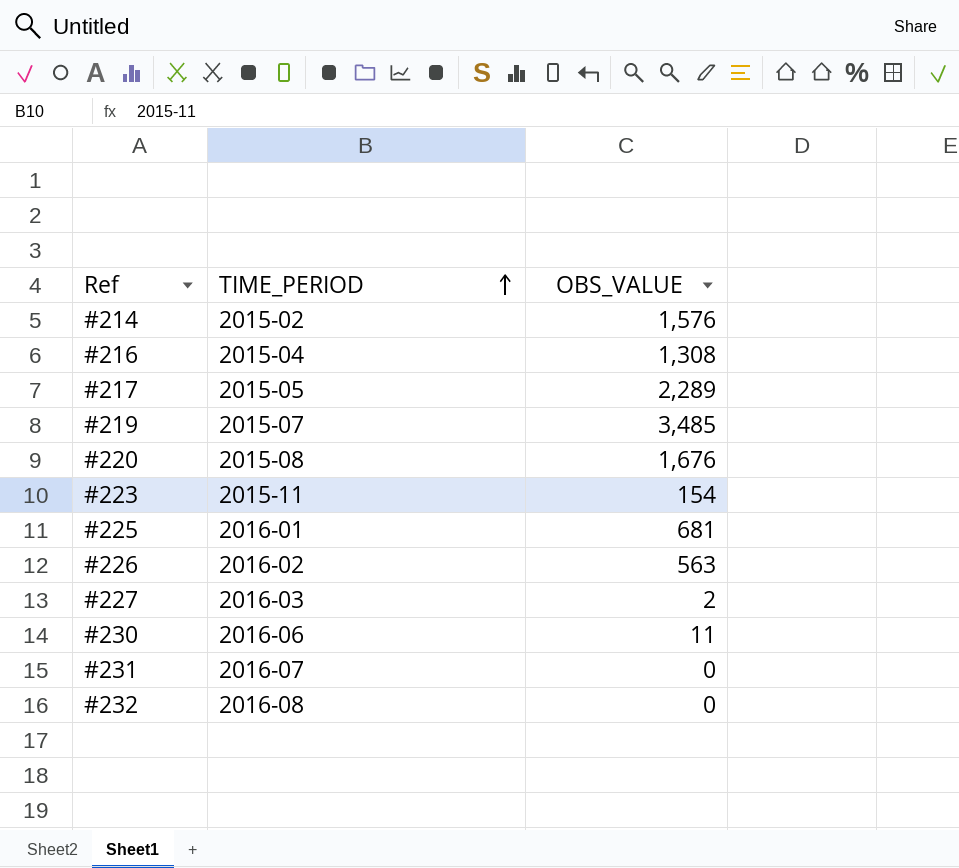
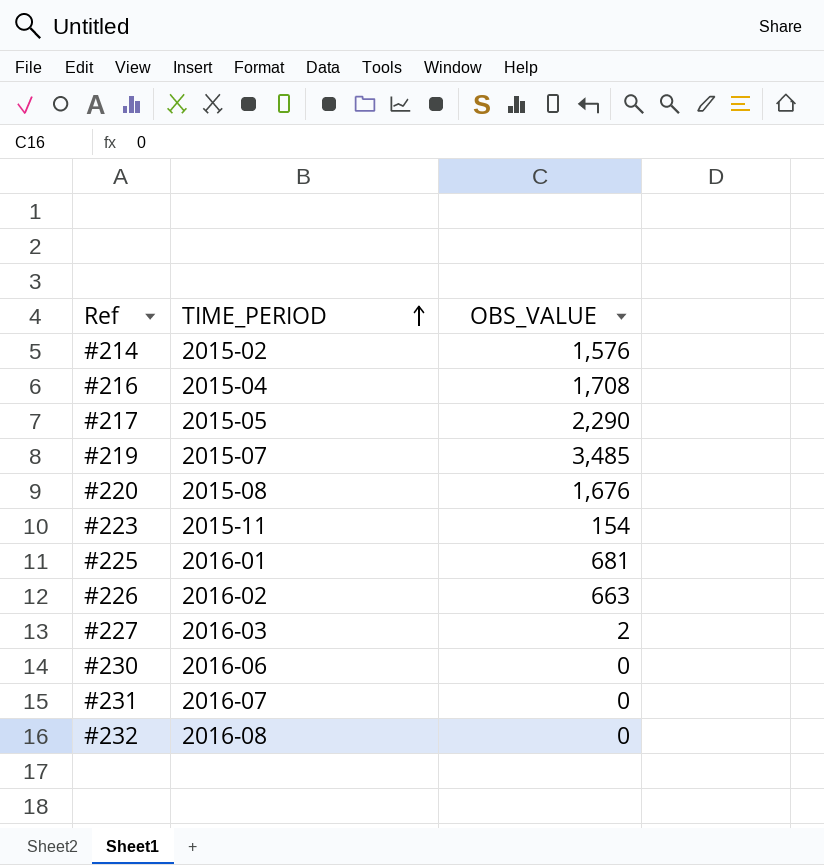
#216 | OBS_VALUE: 1,308 -> 1,708
#217 | OBS_VALUE: 2,289 -> 2,290
#226 | OBS_VALUE: 563 -> 663
#230 | OBS_VALUE: 11 -> 0

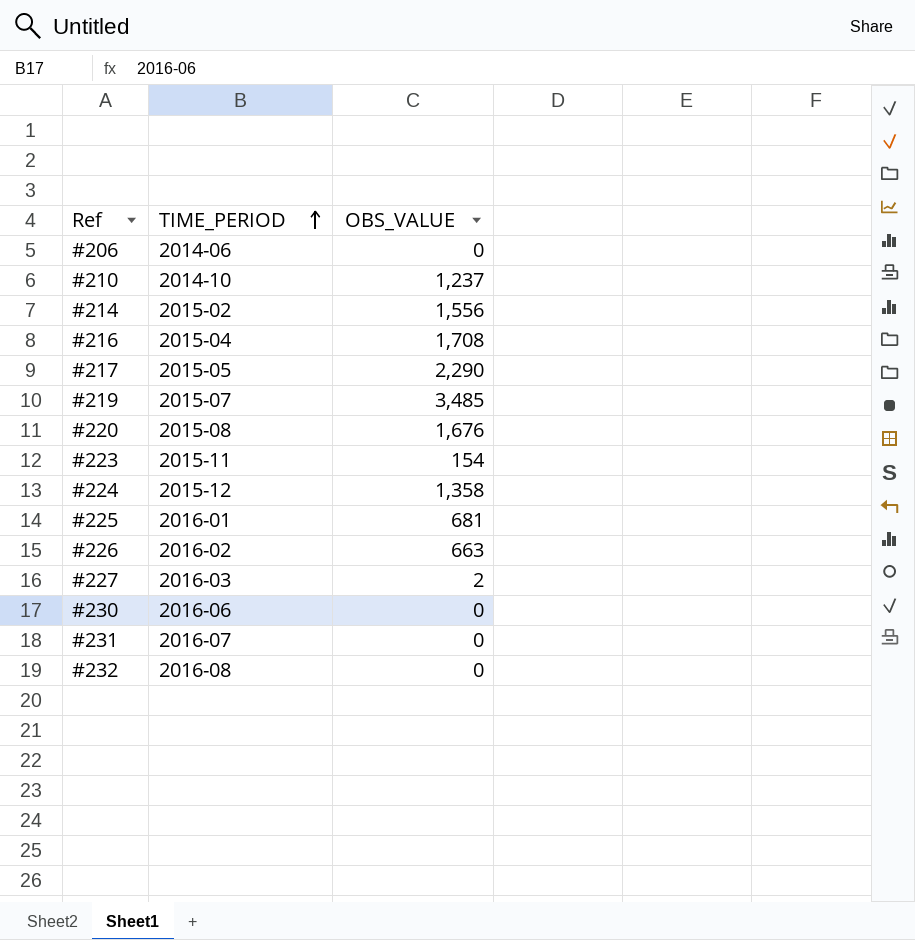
row #206: none -> 2014-06 | 0
row #210: none -> 2014-10 | 1,237
#214 | OBS_VALUE: 1,576 -> 1,556
row #224: none -> 2015-12 | 1,358

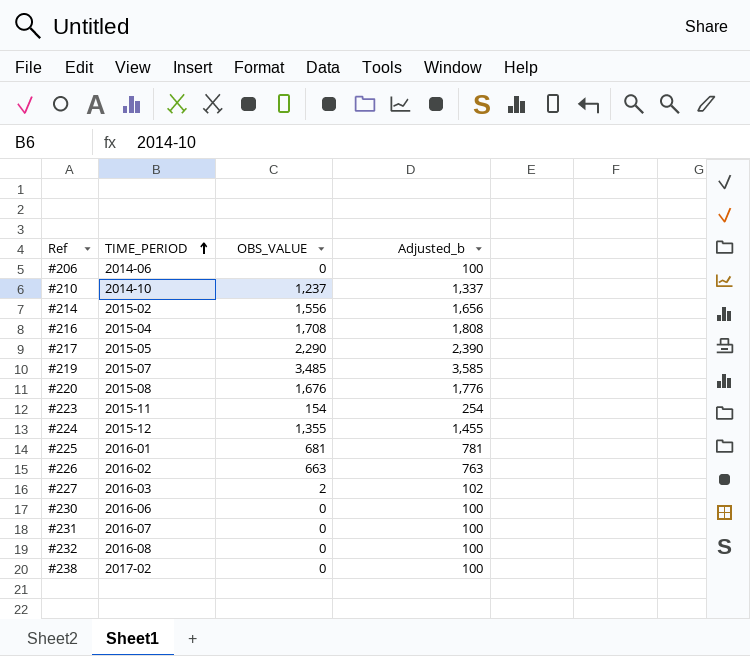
column Adjusted_b | formula: none -> [OBS_VALUE] + 100
#224 | OBS_VALUE: 1,358 -> 1,355
row #238: none -> 2017-02 | 0 | 100

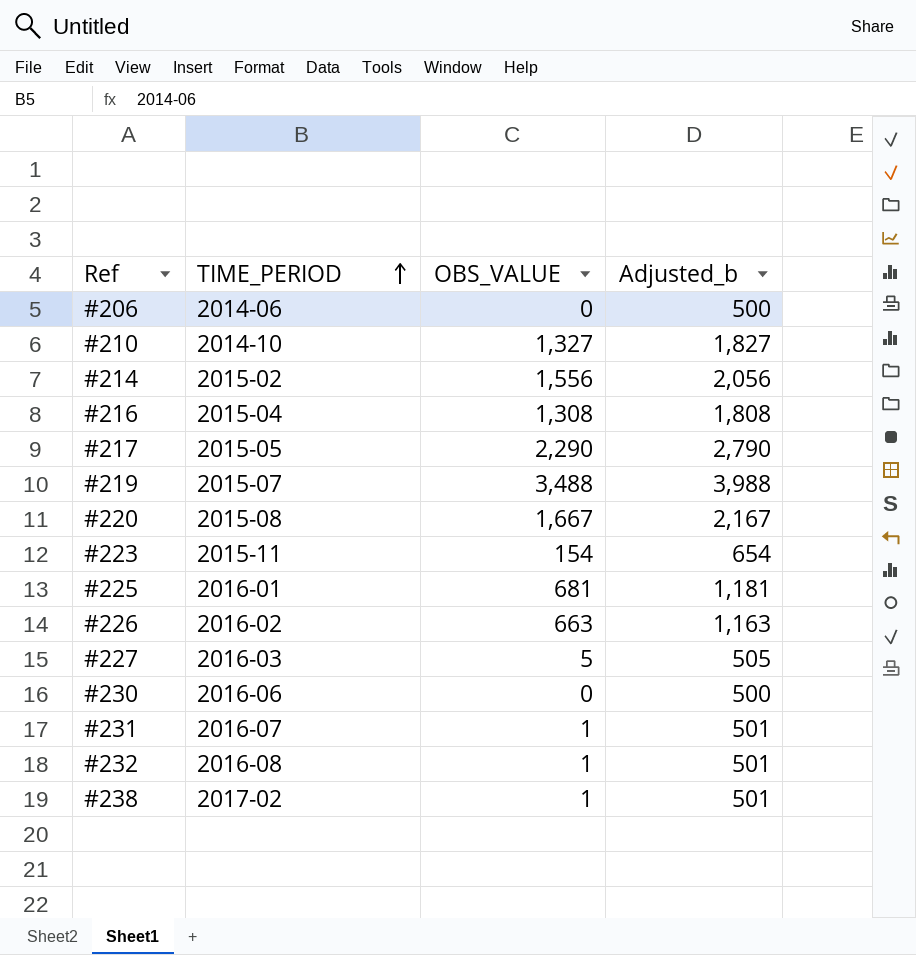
column Adjusted_b | formula: [OBS_VALUE] + 100 -> [OBS_VALUE] + 500
row #224: 2015-12 | 1,355 | 1,455 -> none
#210 | OBS_VALUE: 1,237 -> 1,327
#216 | OBS_VALUE: 1,708 -> 1,308
#219 | OBS_VALUE: 3,485 -> 3,488
#220 | OBS_VALUE: 1,676 -> 1,667
#227 | OBS_VALUE: 2 -> 5
#231 | OBS_VALUE: 0 -> 1
#232 | OBS_VALUE: 0 -> 1
#238 | OBS_VALUE: 0 -> 1

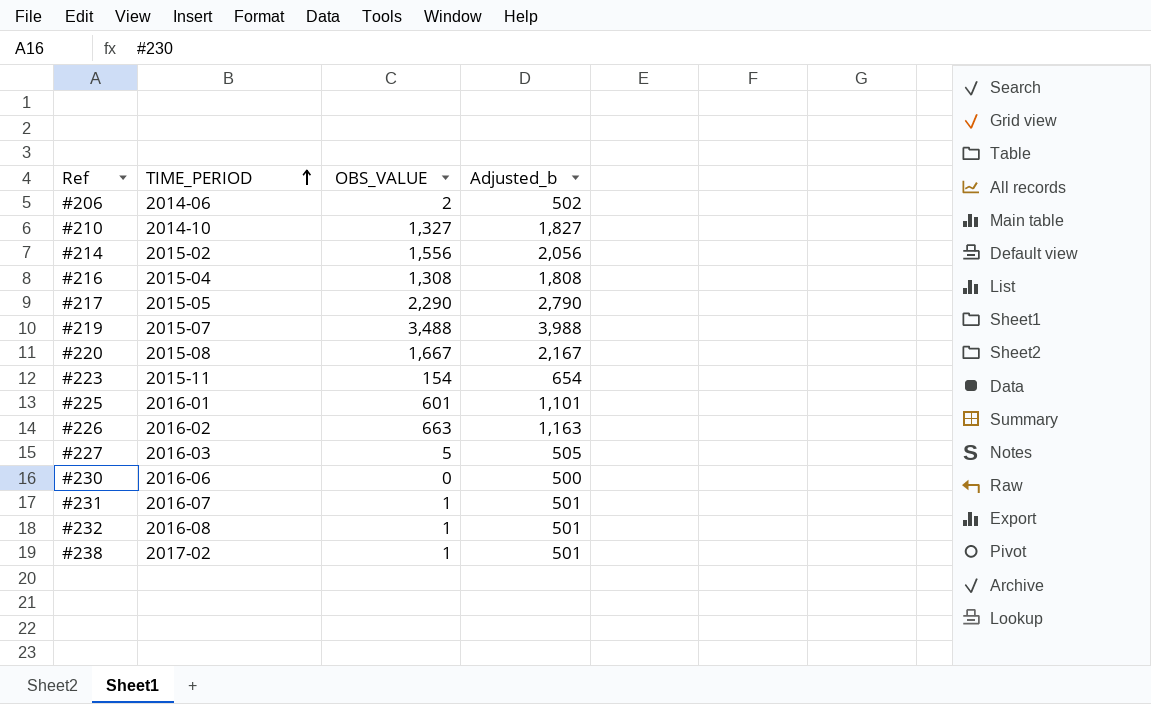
#206 | OBS_VALUE: 0 -> 2
#206 | Adjusted_b: 500 -> 502
#225 | OBS_VALUE: 681 -> 601
#225 | Adjusted_b: 1,181 -> 1,101

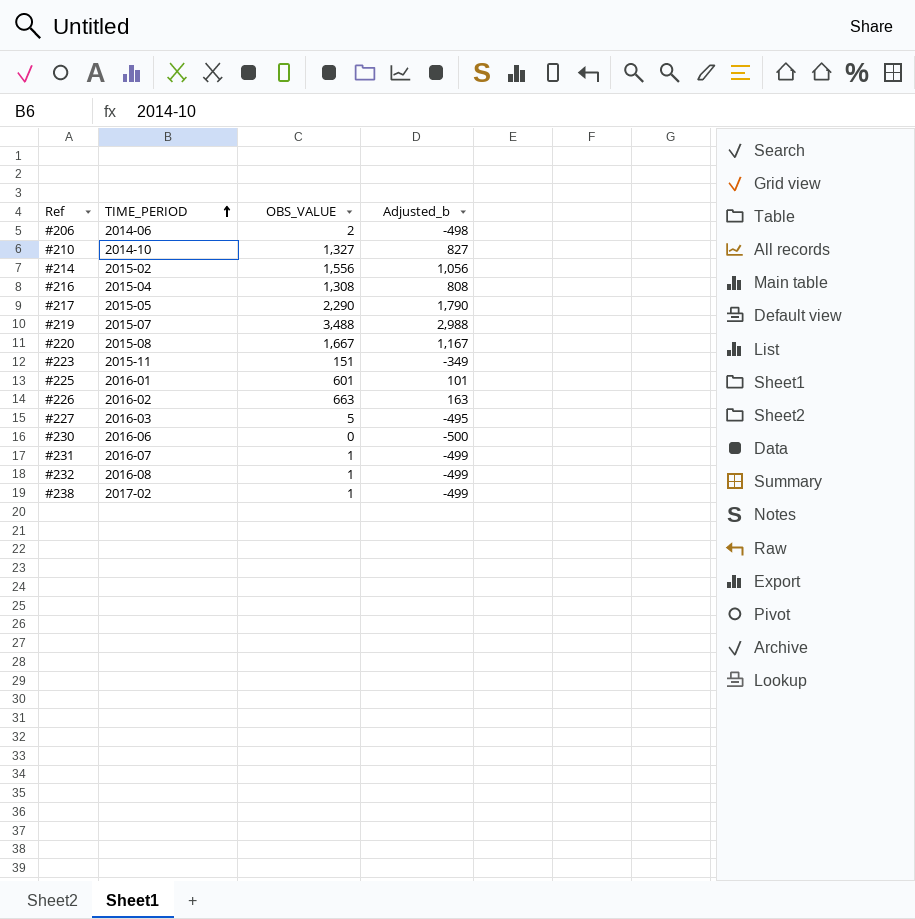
column Adjusted_b | formula: [OBS_VALUE] + 500 -> [OBS_VALUE] - 500
#223 | OBS_VALUE: 154 -> 151

